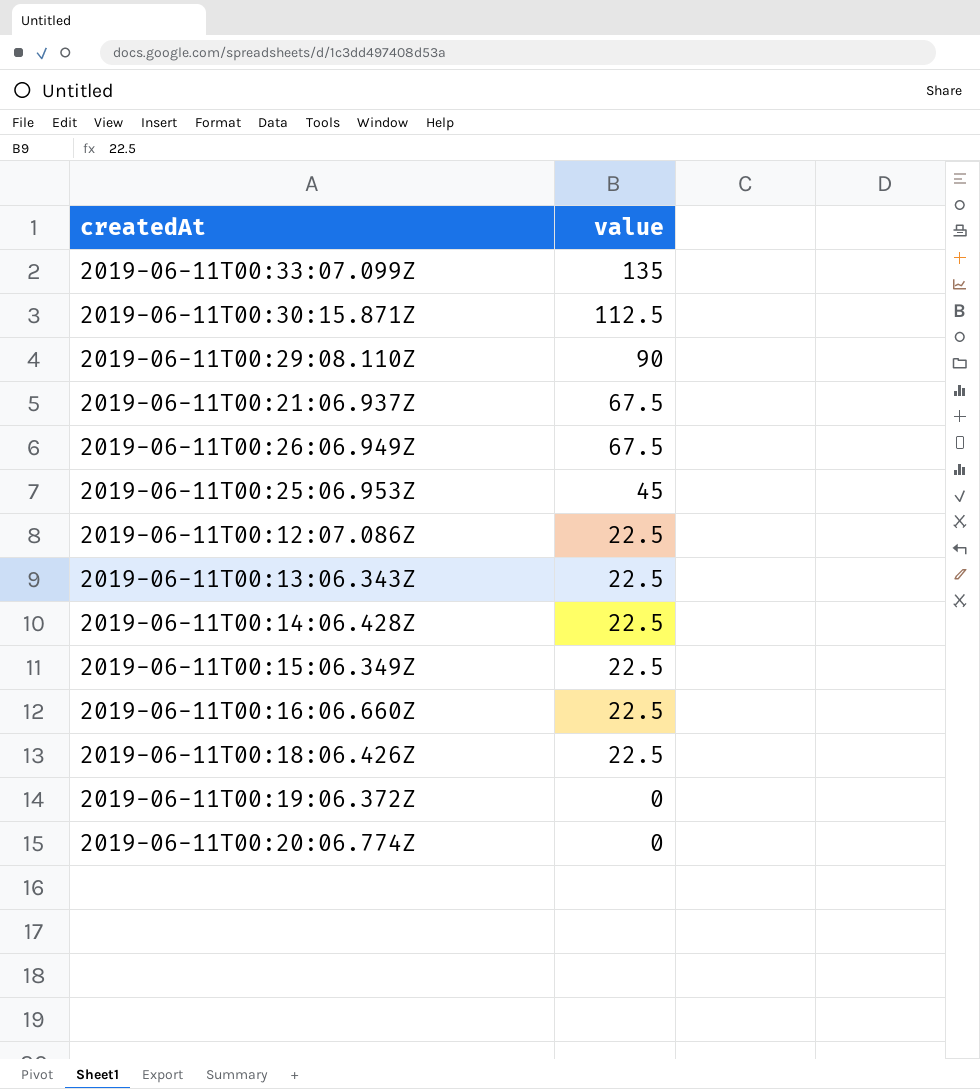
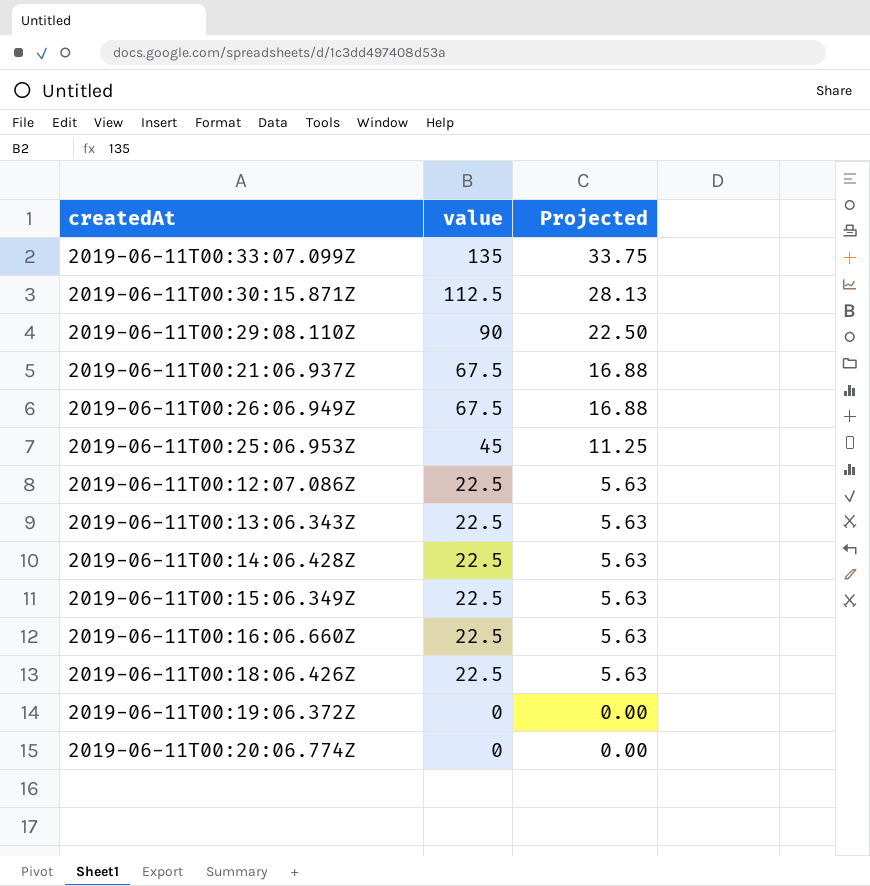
column Projected | formula: none -> [value] * 0.25

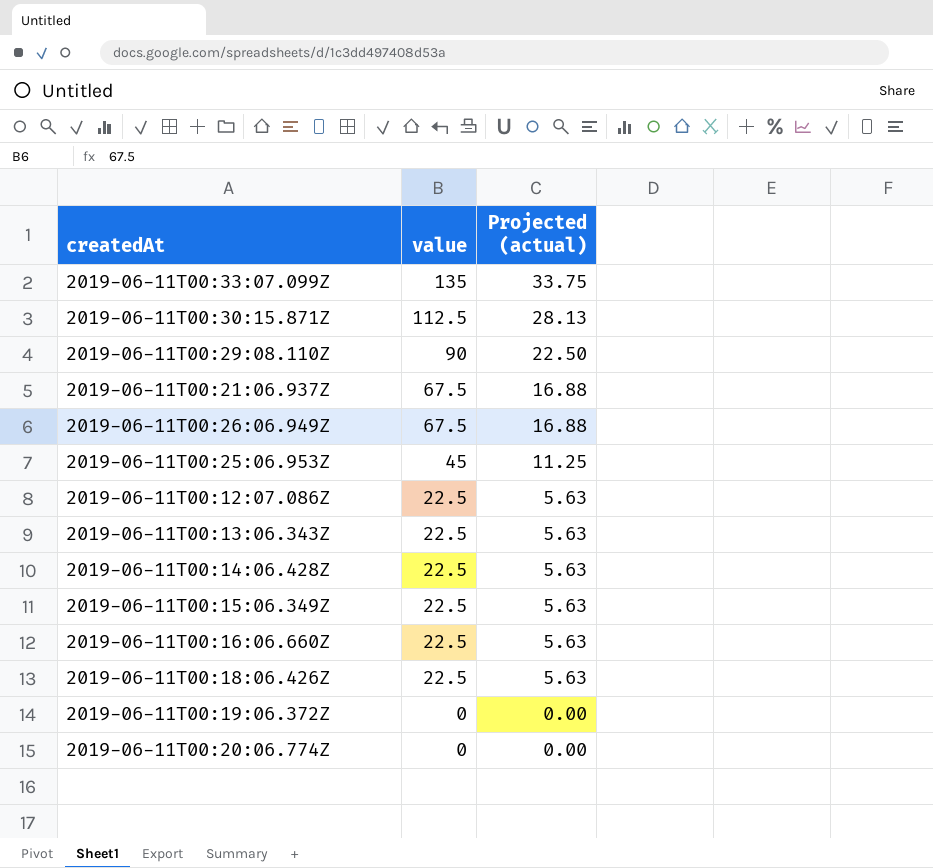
column name: Projected -> Projected (actual)

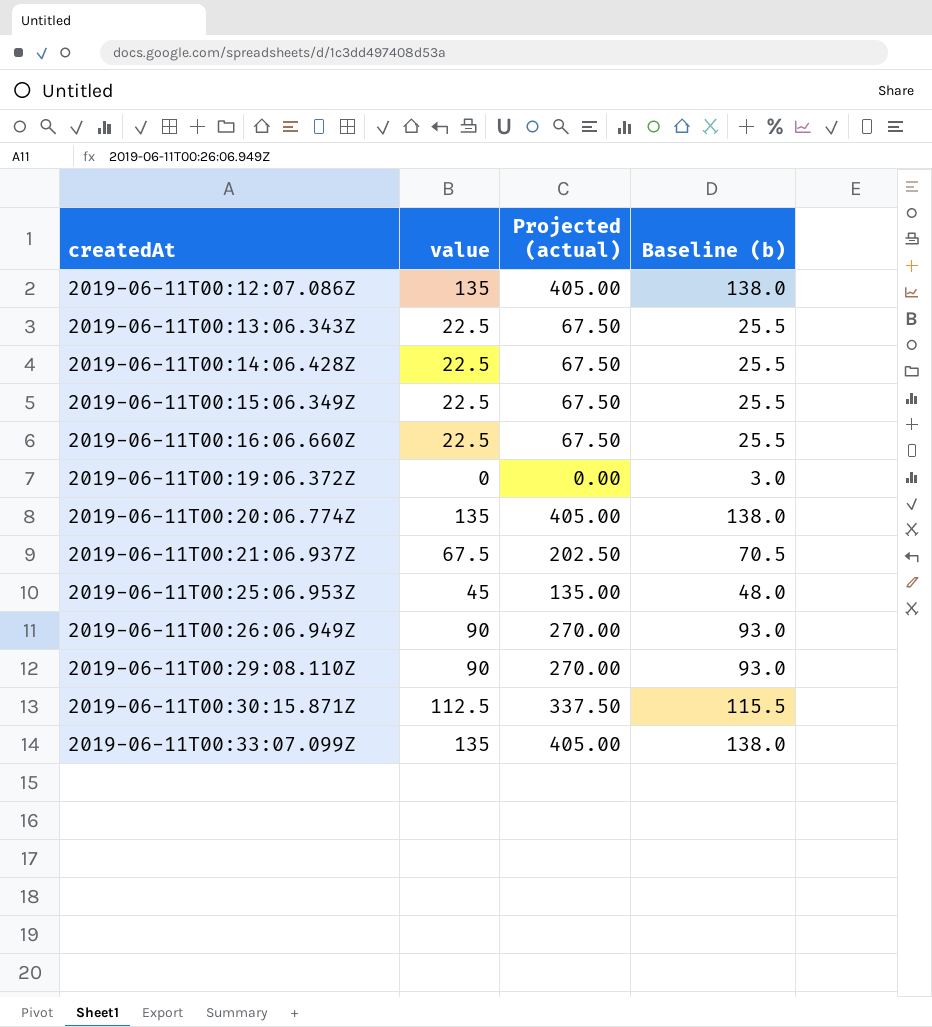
row order: value descending -> createdAt ascending
column Projected (actual) | formula: [value] * 0.25 -> [value] * 3
column Baseline (b) | formula: none -> [value] + 3
row 2019-06-11T00:18:06.426Z: 22.5 | 5.63 -> none
2019-06-11T00:12:07.086Z | value: 22.5 -> 135
2019-06-11T00:20:06.774Z | value: 0 -> 135
2019-06-11T00:26:06.949Z | value: 67.5 -> 90

